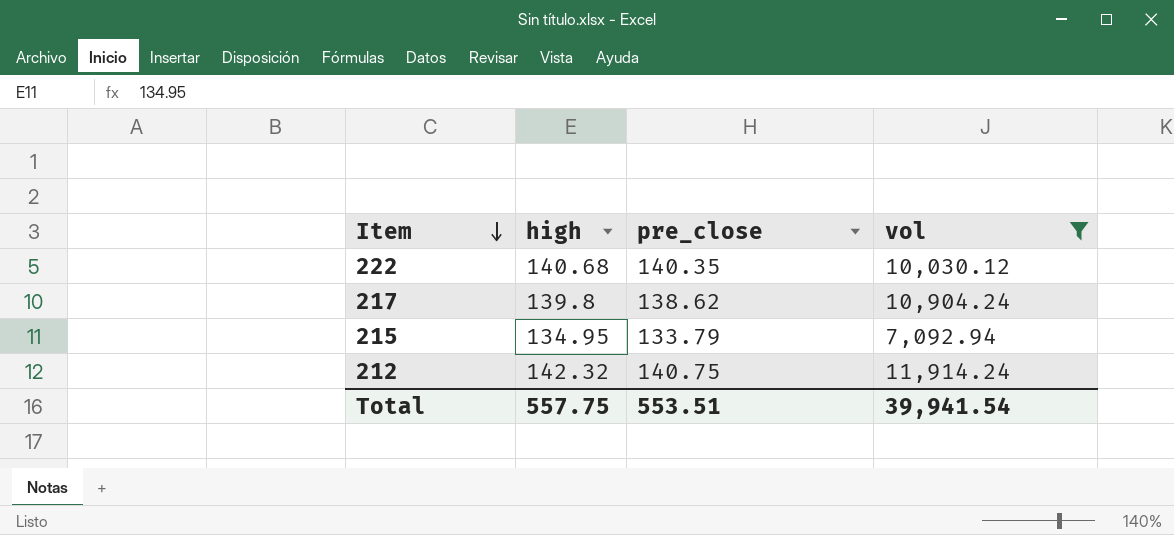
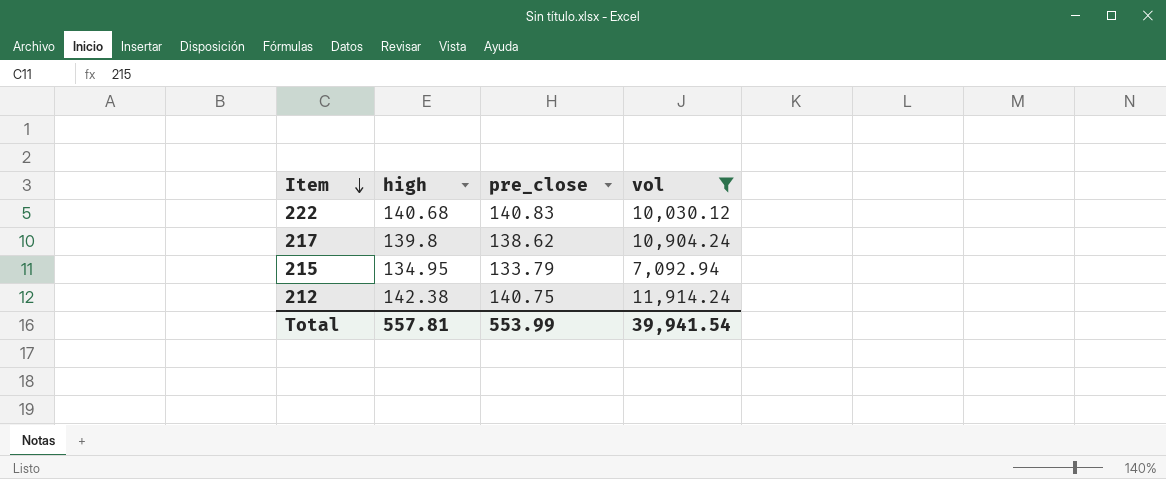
222 | pre_close: 140.35 -> 140.83
212 | high: 142.32 -> 142.38
Total | high: 557.75 -> 557.81
Total | pre_close: 553.51 -> 553.99

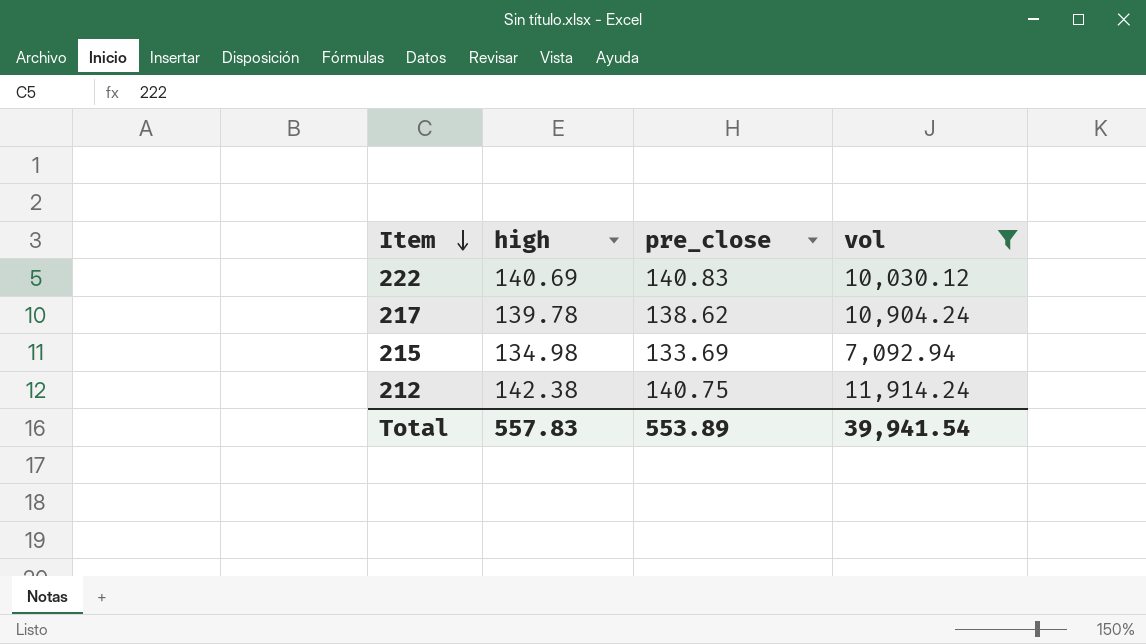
222 | high: 140.68 -> 140.69
217 | high: 139.8 -> 139.78
215 | high: 134.95 -> 134.98
215 | pre_close: 133.79 -> 133.69
Total | high: 557.81 -> 557.83
Total | pre_close: 553.99 -> 553.89

